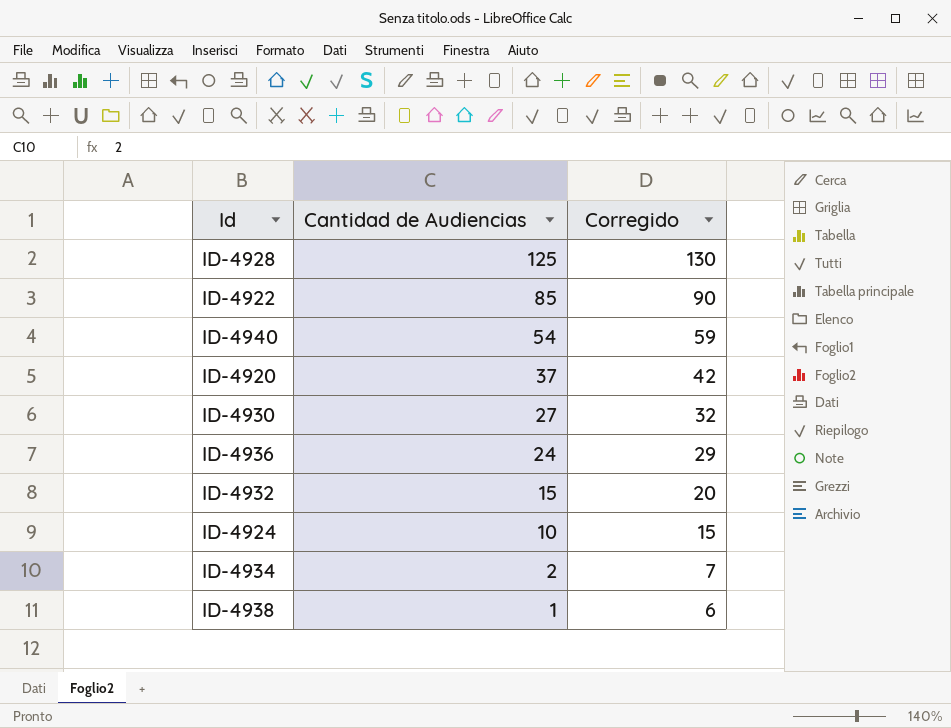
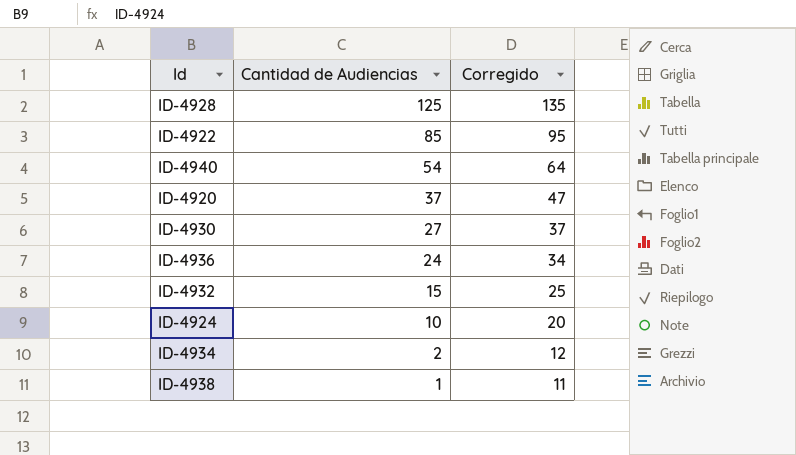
column Corregido | formula: [Cantidad de Audiencias] + 5 -> [Cantidad de Audiencias] + 10

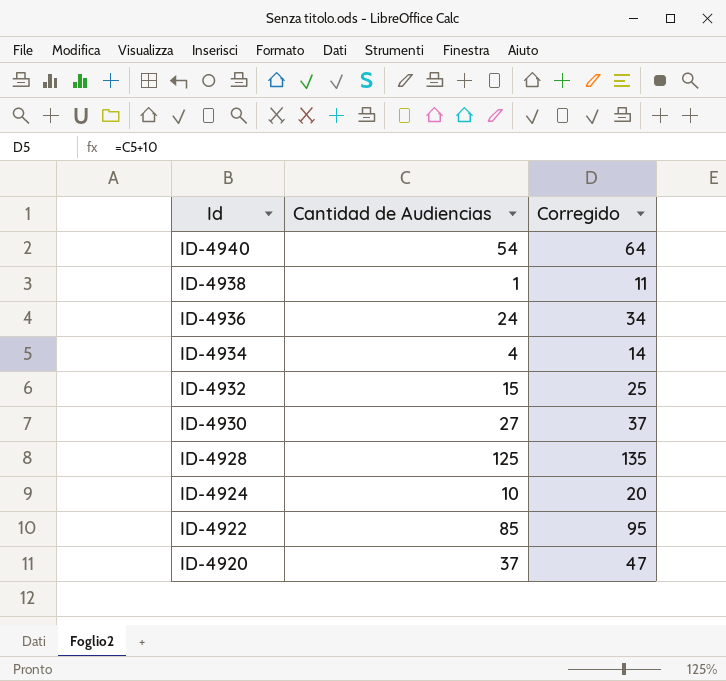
row order: Cantidad de Audiencias descending -> Id descending
ID-4934 | Cantidad de Audiencias: 2 -> 4
ID-4934 | Corregido: 12 -> 14

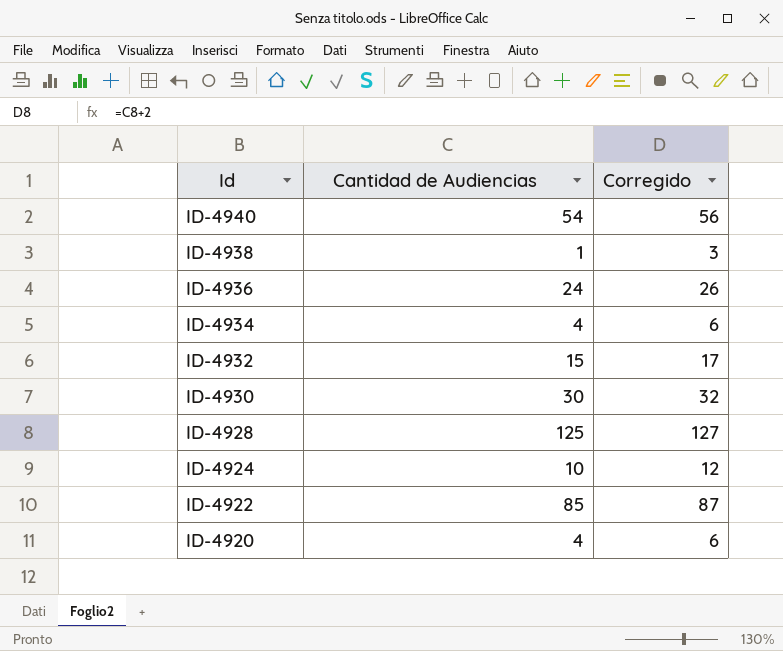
column Corregido | formula: [Cantidad de Audiencias] + 10 -> [Cantidad de Audiencias] + 2
ID-4930 | Cantidad de Audiencias: 27 -> 30
ID-4920 | Cantidad de Audiencias: 37 -> 4

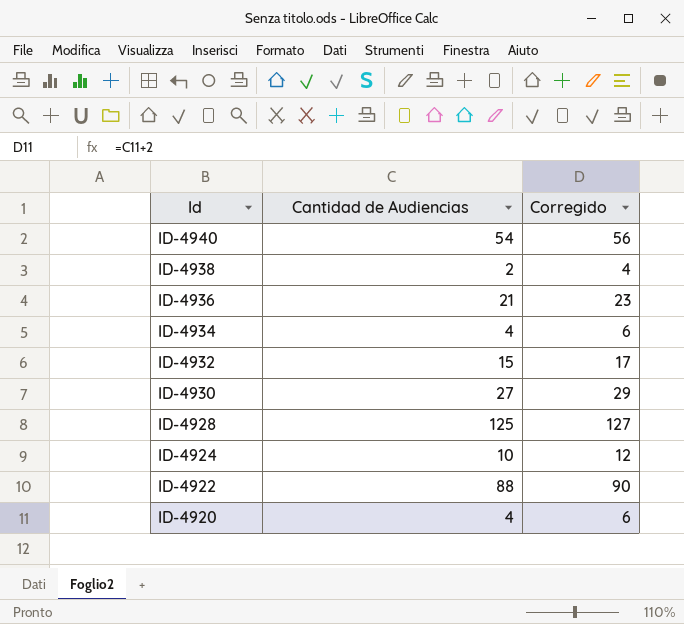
ID-4938 | Cantidad de Audiencias: 1 -> 2
ID-4938 | Corregido: 3 -> 4
ID-4936 | Cantidad de Audiencias: 24 -> 21
ID-4936 | Corregido: 26 -> 23
ID-4930 | Cantidad de Audiencias: 30 -> 27
ID-4930 | Corregido: 32 -> 29
ID-4922 | Cantidad de Audiencias: 85 -> 88
ID-4922 | Corregido: 87 -> 90

